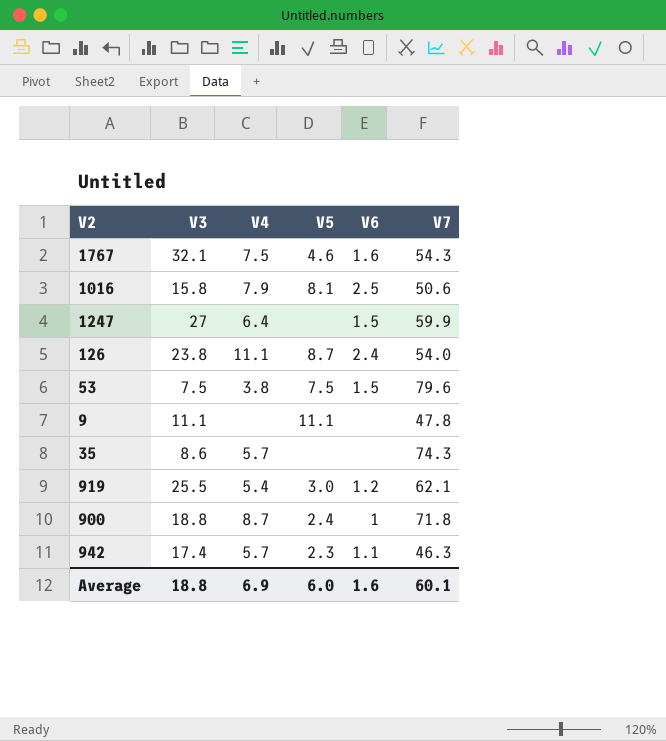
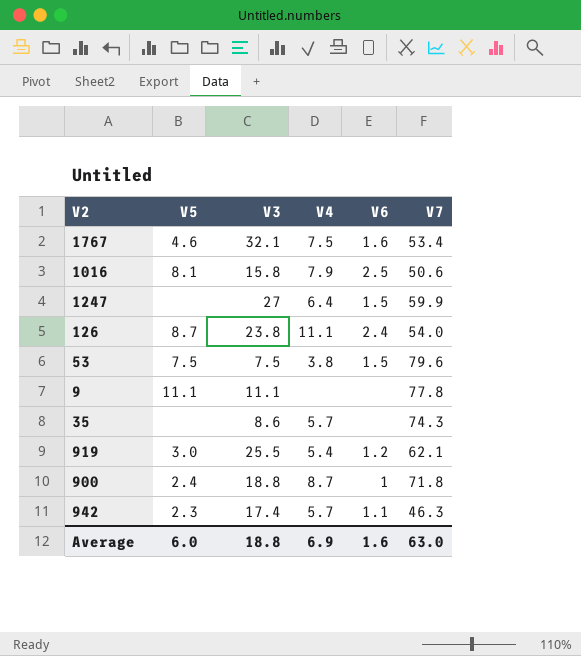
column V5 | position: 4 -> 2
1767 | V7: 54.3 -> 53.4
9 | V7: 47.8 -> 77.8
Average | V7: 60.1 -> 63.0

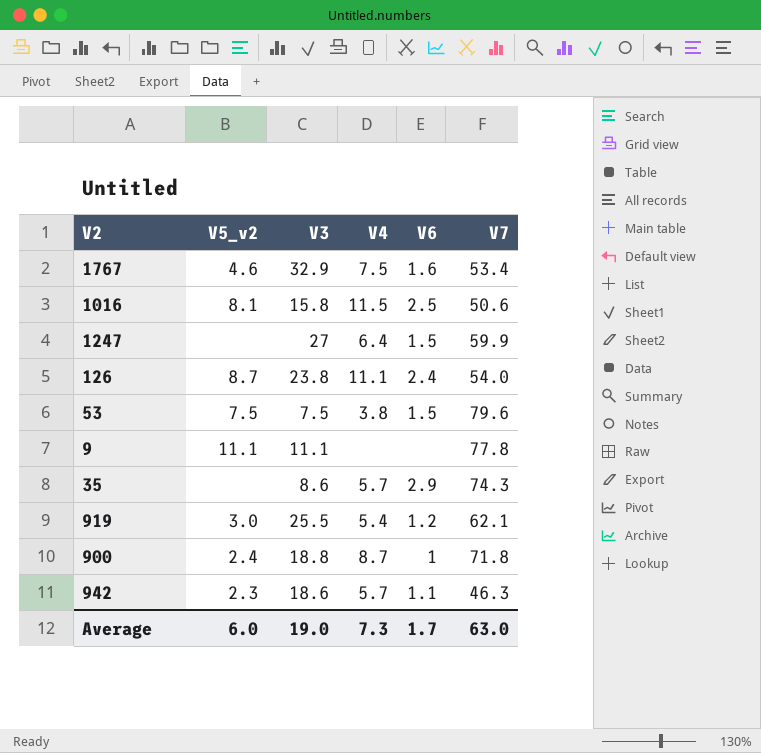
column name: V5 -> V5_v2
1767 | V3: 32.1 -> 32.9
1016 | V4: 7.9 -> 11.5
35 | V6: none -> 2.9
942 | V3: 17.4 -> 18.6
Average | V3: 18.8 -> 19.0
Average | V4: 6.9 -> 7.3
Average | V6: 1.6 -> 1.7

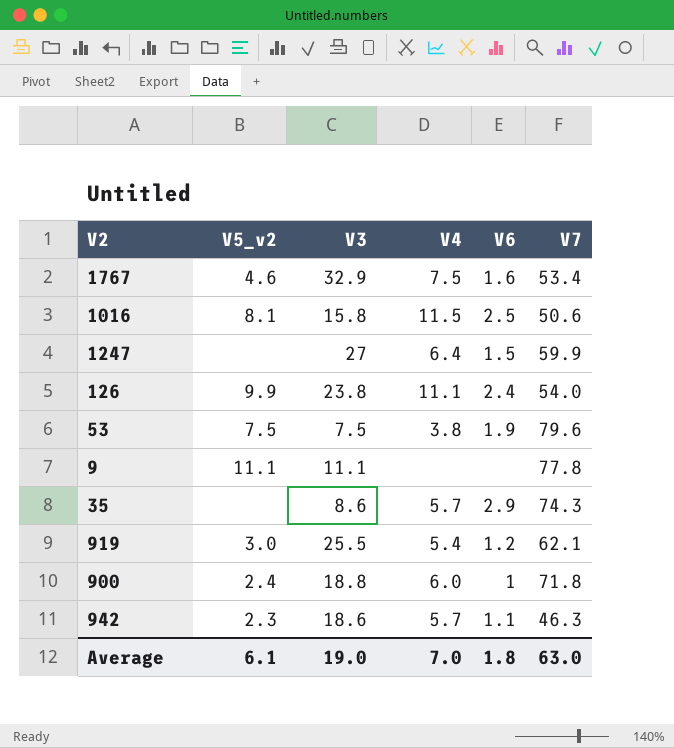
126 | V5_v2: 8.7 -> 9.9
53 | V6: 1.5 -> 1.9
900 | V4: 8.7 -> 6.0
Average | V5_v2: 6.0 -> 6.1
Average | V4: 7.3 -> 7.0
Average | V6: 1.7 -> 1.8

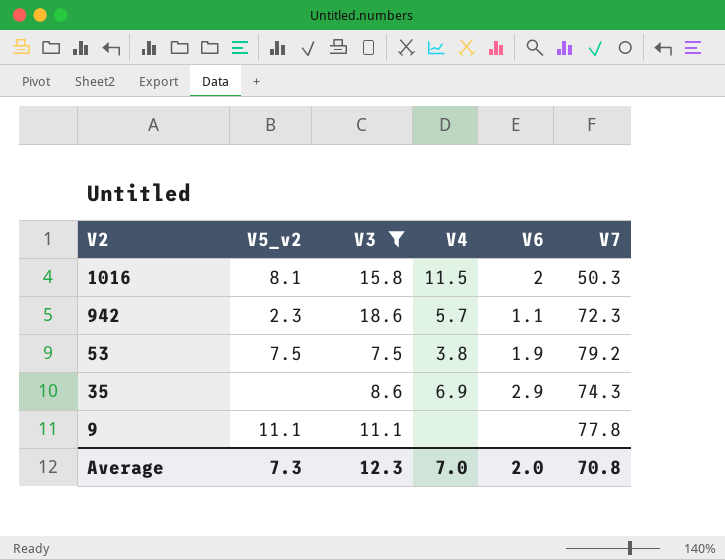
filter: none -> V3 <= 18.6
row order: none -> V2 descending
1016 | V6: 2.5 -> 2
1016 | V7: 50.6 -> 50.3
942 | V7: 46.3 -> 72.3
53 | V7: 79.6 -> 79.2
35 | V4: 5.7 -> 6.9
Average | V5_v2: 6.1 -> 7.3
Average | V3: 19.0 -> 12.3
Average | V6: 1.8 -> 2.0
Average | V7: 63.0 -> 70.8

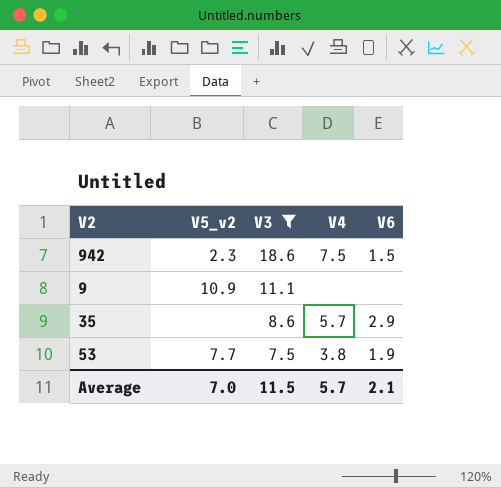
row order: V2 descending -> V3 descending
column V7 | position: 6 -> none
row 1016: 8.1 | 15.8 | 11.5 | 2 | 50.3 -> none
942 | V4: 5.7 -> 7.5
942 | V6: 1.1 -> 1.5
9 | V5_v2: 11.1 -> 10.9
35 | V4: 6.9 -> 5.7
53 | V5_v2: 7.5 -> 7.7
Average | V5_v2: 7.3 -> 7.0
Average | V3: 12.3 -> 11.5
Average | V4: 7.0 -> 5.7
Average | V6: 2.0 -> 2.1

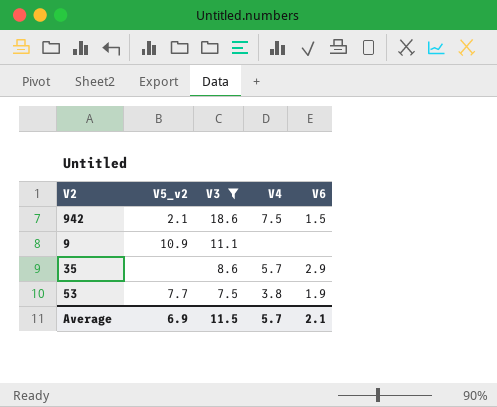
942 | V5_v2: 2.3 -> 2.1
Average | V5_v2: 7.0 -> 6.9

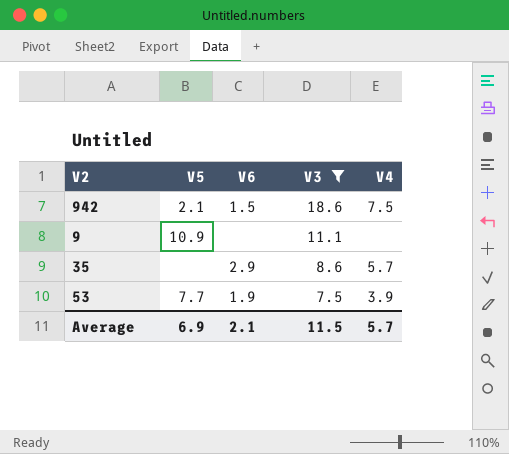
column name: V5_v2 -> V5
column V6 | position: 5 -> 3
53 | V4: 3.8 -> 3.9

